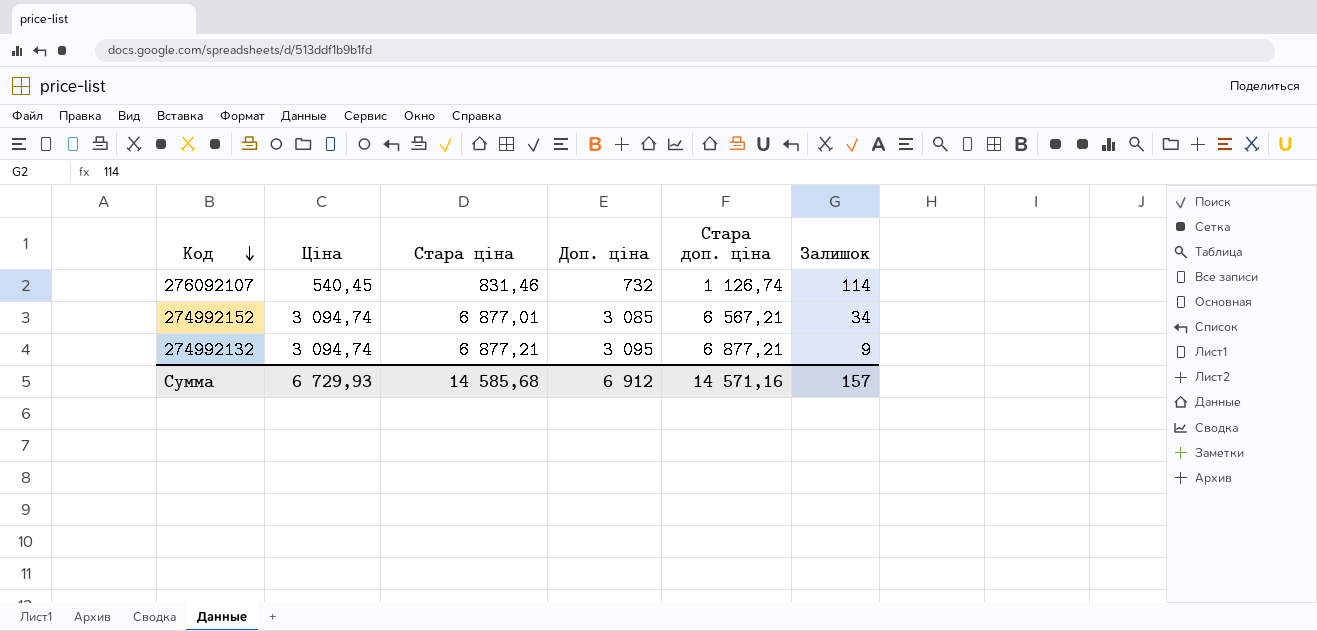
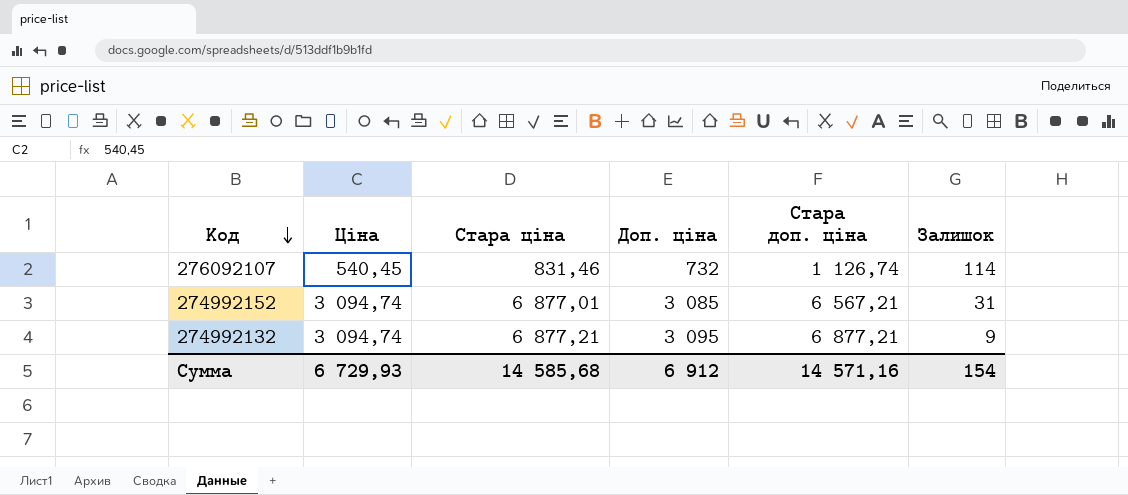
274992152 | Залишок: 34 -> 31
Сумма | Залишок: 157 -> 154

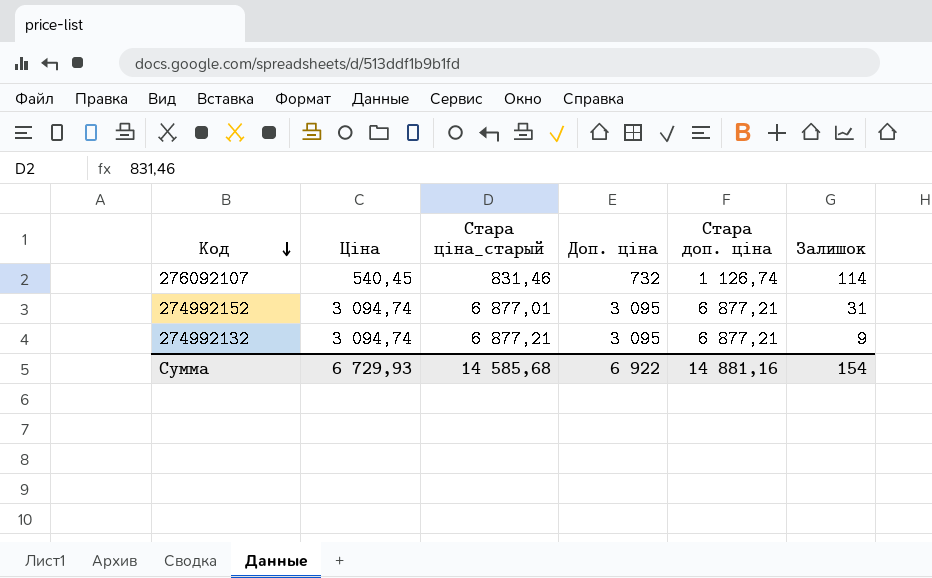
column name: Стара ціна -> Стара ціна_старый
274992152 | Доп. ціна: 3 085 -> 3 095
274992152 | Стара доп. ціна: 6 567,21 -> 6 877,21
Сумма | Доп. ціна: 6 912 -> 6 922
Сумма | Стара доп. ціна: 14 571,16 -> 14 881,16

